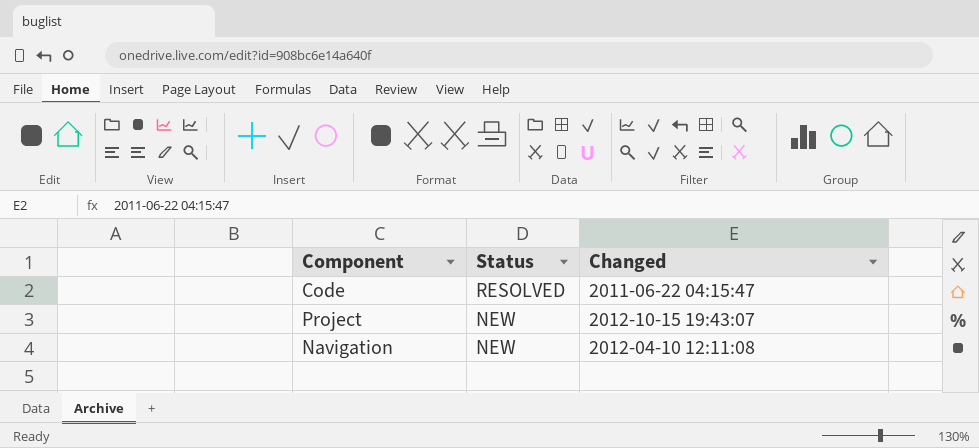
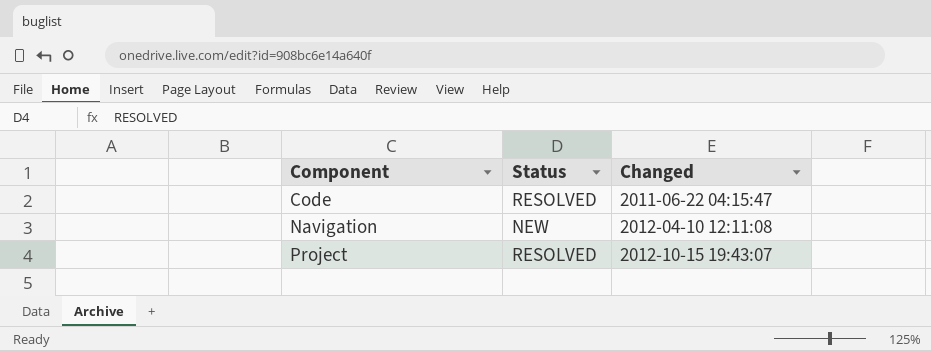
row order: Status descending -> Component ascending
Project | Status: NEW -> RESOLVED

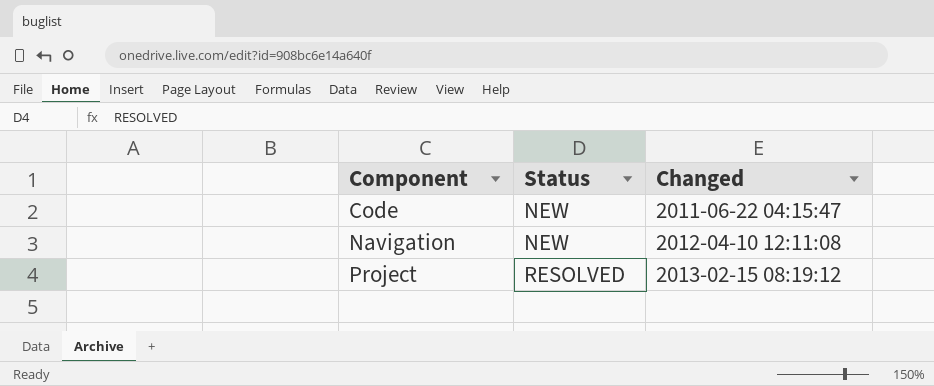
Code | Status: RESOLVED -> NEW
Project | Changed: 2012-10-15 19:43:07 -> 2013-02-15 08:19:12

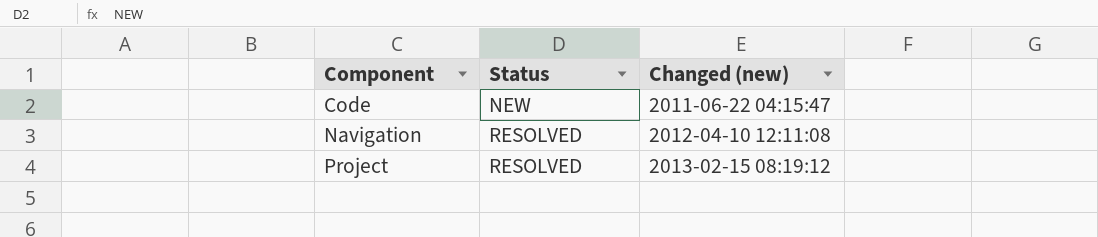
column name: Changed -> Changed (new)
Navigation | Status: NEW -> RESOLVED

